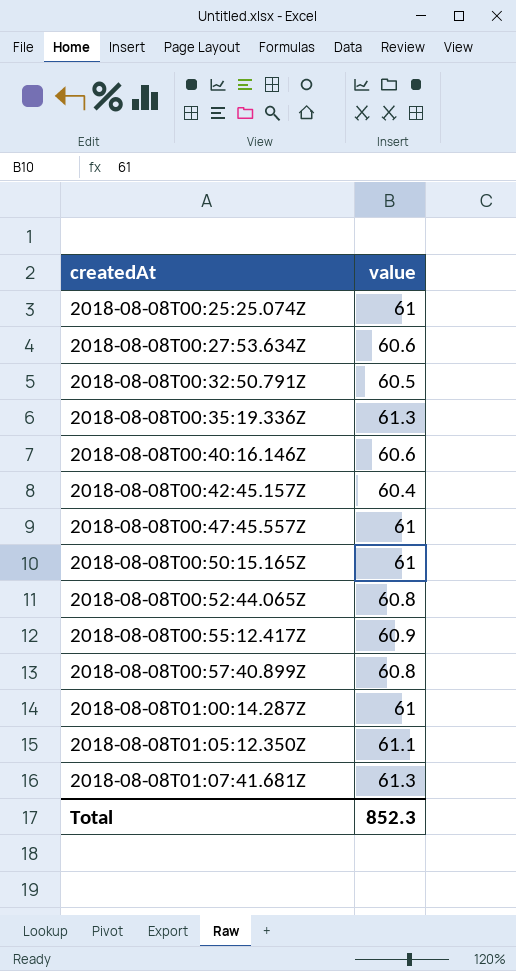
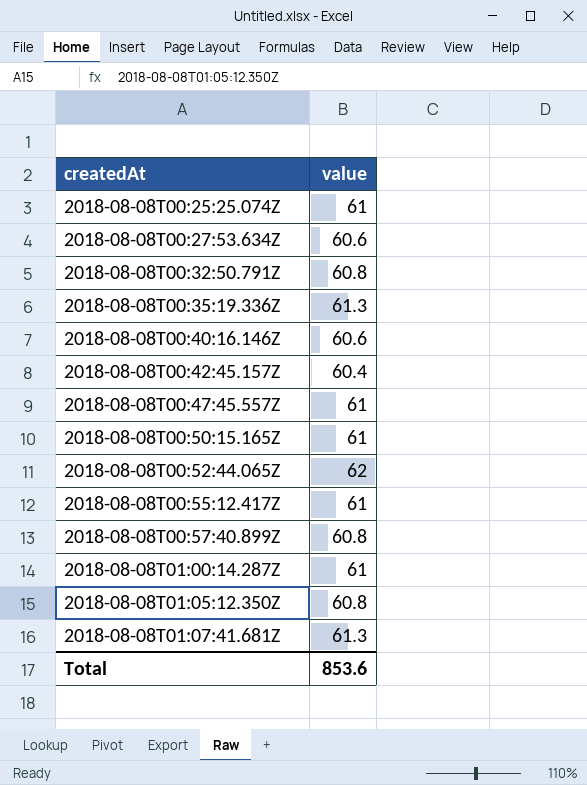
2018-08-08T00:32:50.791Z | value: 60.5 -> 60.8
2018-08-08T00:52:44.065Z | value: 60.8 -> 62
2018-08-08T00:55:12.417Z | value: 60.9 -> 61
2018-08-08T01:05:12.350Z | value: 61.1 -> 60.8
Total | value: 852.3 -> 853.6

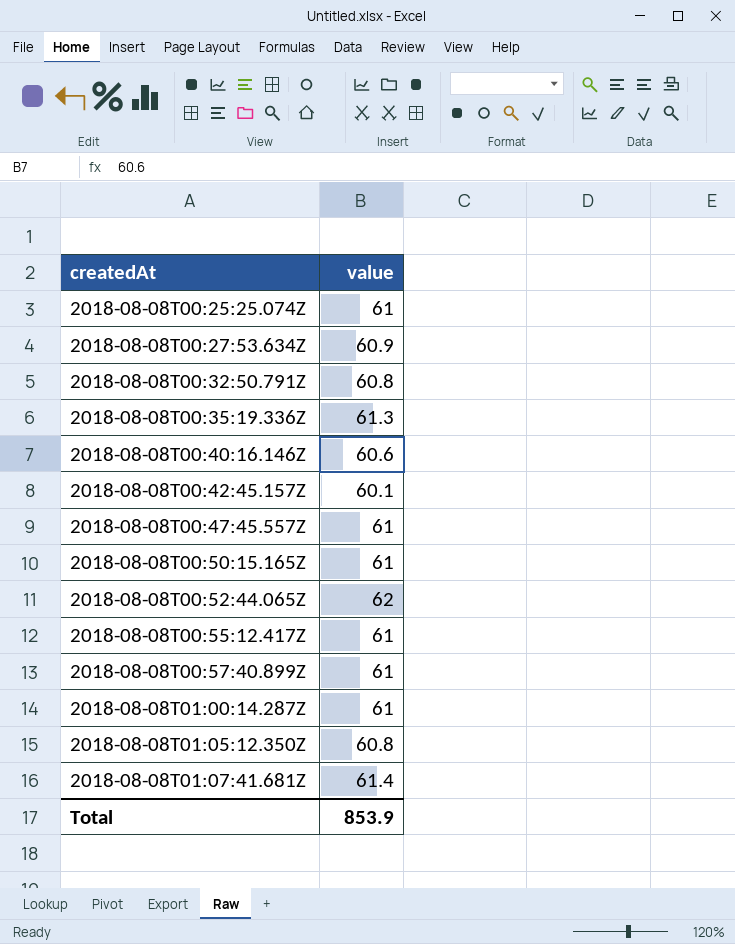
2018-08-08T00:27:53.634Z | value: 60.6 -> 60.9
2018-08-08T00:42:45.157Z | value: 60.4 -> 60.1
2018-08-08T00:57:40.899Z | value: 60.8 -> 61
2018-08-08T01:07:41.681Z | value: 61.3 -> 61.4
Total | value: 853.6 -> 853.9

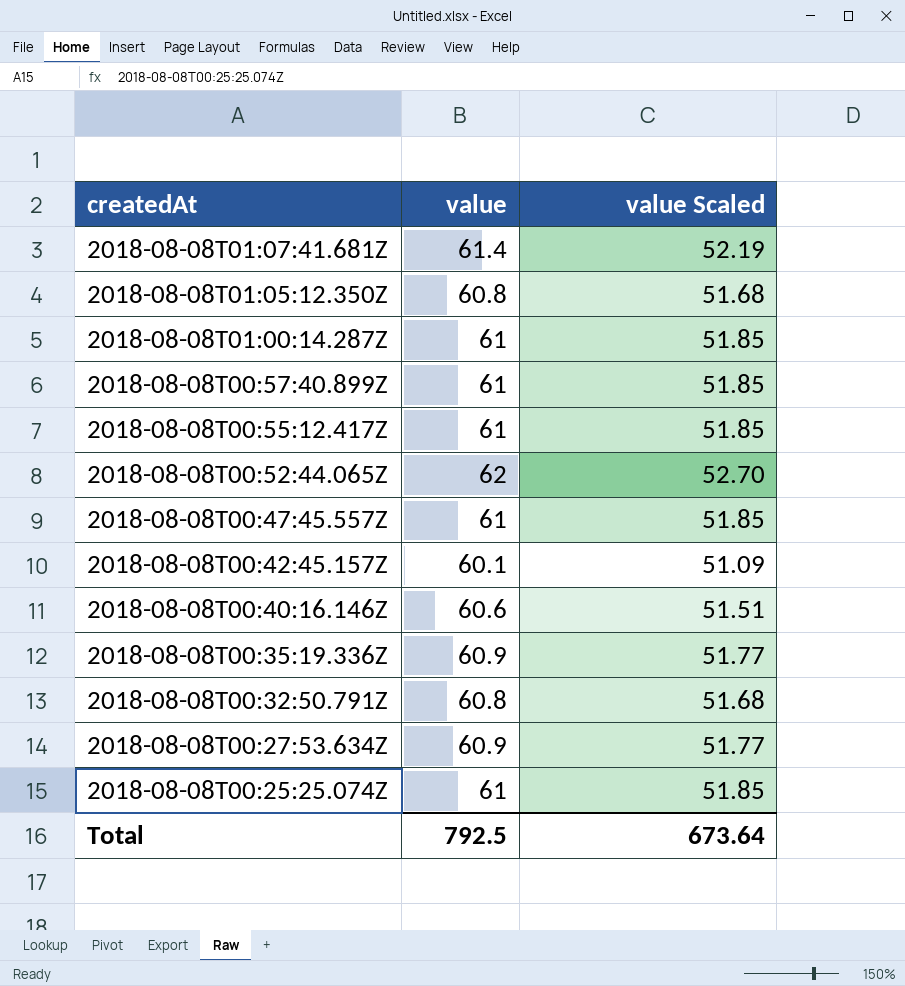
row order: createdAt ascending -> createdAt descending
column value Scaled | formula: none -> [value] * 0.85
row 2018-08-08T00:50:15.165Z: 61 -> none
2018-08-08T00:35:19.336Z | value: 61.3 -> 60.9
Total | value: 853.9 -> 792.5

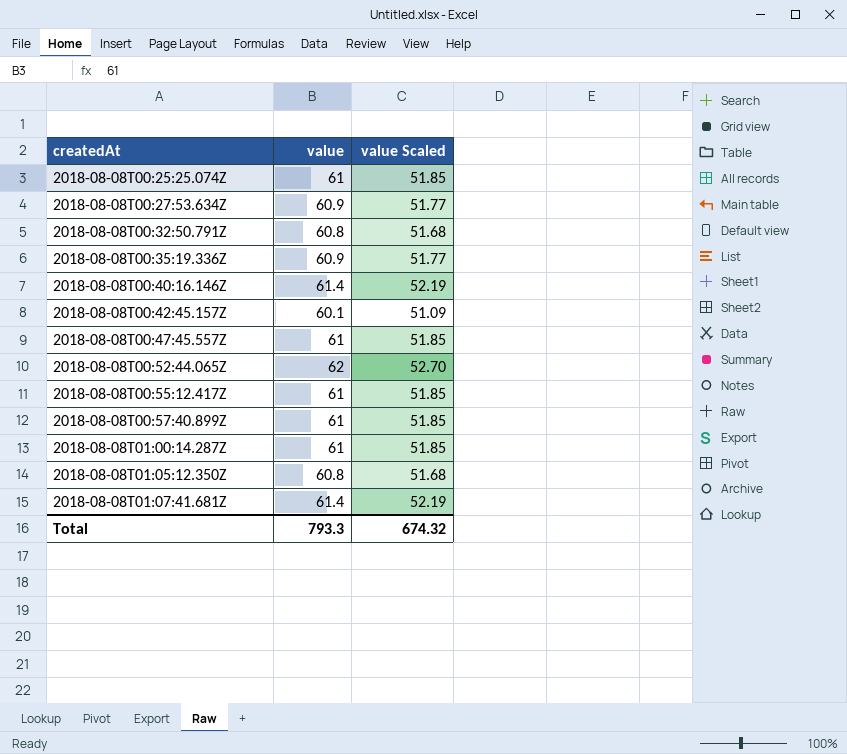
row order: createdAt descending -> createdAt ascending
2018-08-08T00:40:16.146Z | value: 60.6 -> 61.4
2018-08-08T00:40:16.146Z | value Scaled: 51.51 -> 52.19
Total | value: 792.5 -> 793.3
Total | value Scaled: 673.64 -> 674.32

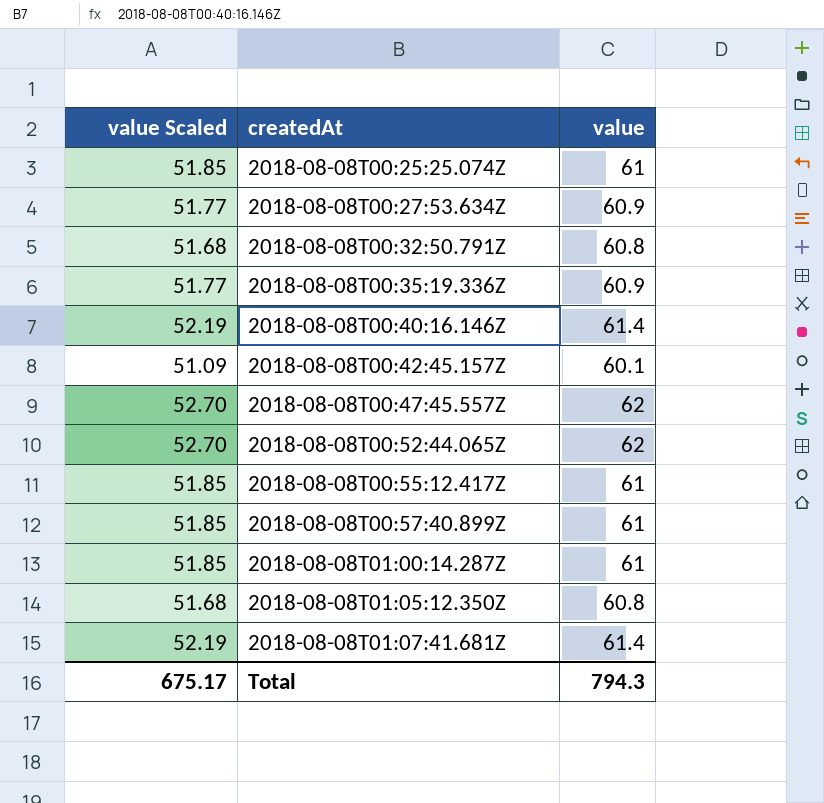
column value Scaled | position: 3 -> 1
2018-08-08T00:47:45.557Z | value Scaled: 51.85 -> 52.70
2018-08-08T00:47:45.557Z | value: 61 -> 62
Total | value Scaled: 674.32 -> 675.17
Total | value: 793.3 -> 794.3

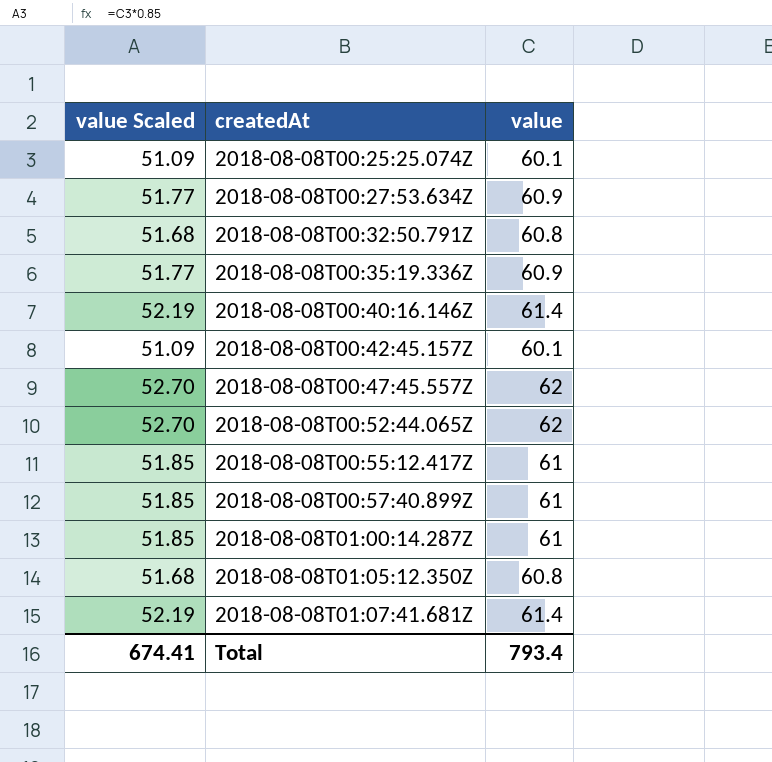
2018-08-08T00:25:25.074Z | value Scaled: 51.85 -> 51.09
2018-08-08T00:25:25.074Z | value: 61 -> 60.1
Total | value Scaled: 675.17 -> 674.41
Total | value: 794.3 -> 793.4

